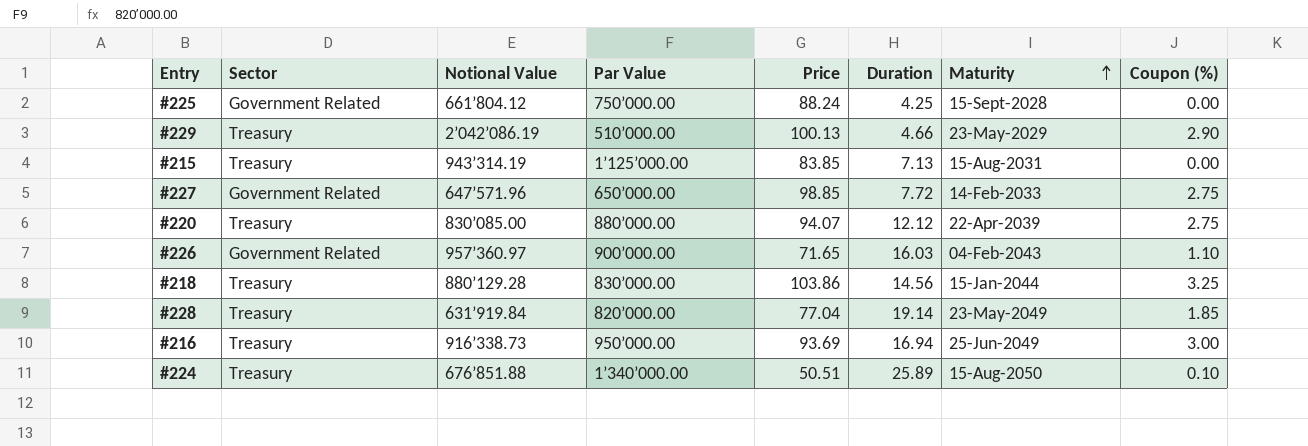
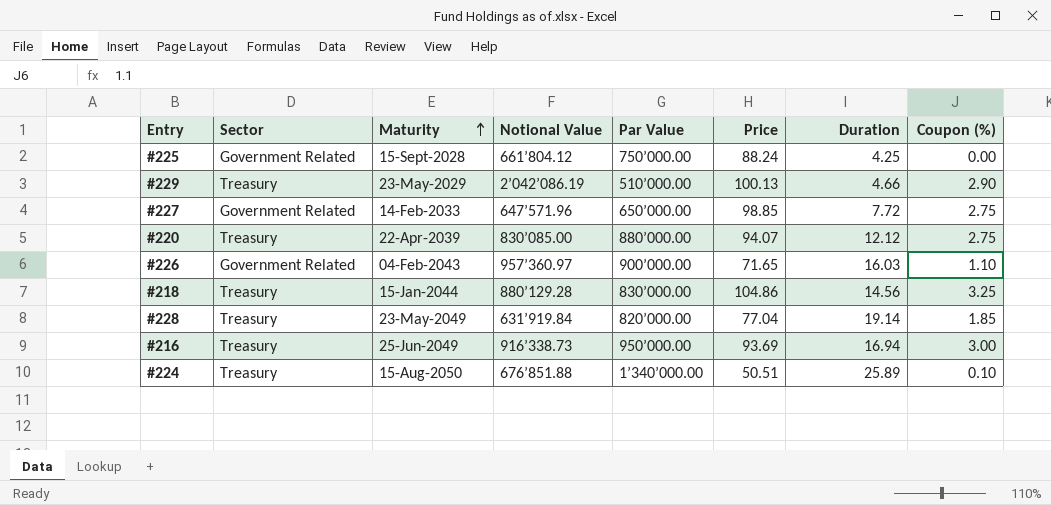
column Maturity | position: 7 -> 3
row #215: Treasury | 943’314.19 | 1’125’000.00 | 83.85 | 7.13 | 15-Aug-2031 | 0.00 -> none
#218 | Price: 103.86 -> 104.86

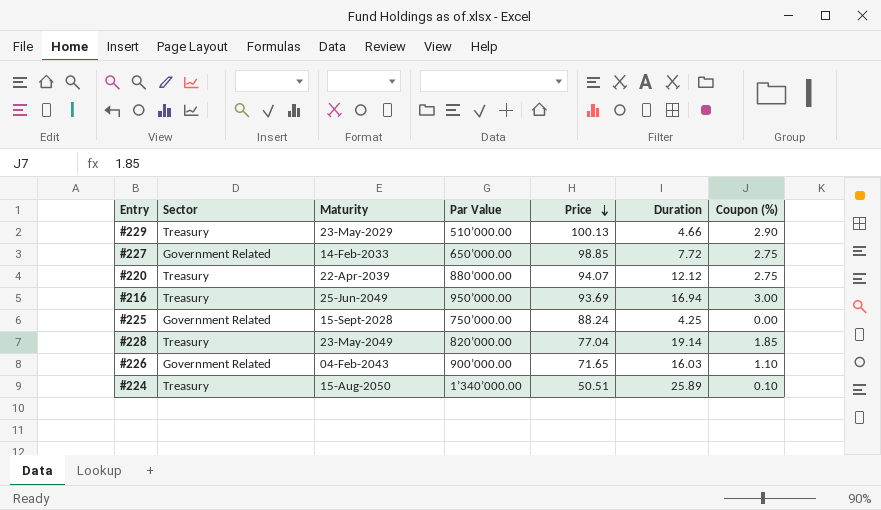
row order: Maturity ascending -> Price descending
column Notional Value | position: 4 -> none
row #218: Treasury | 15-Jan-2044 | 880’129.28 | 830’000.00 | 104.86 | 14.56 | 3.25 -> none

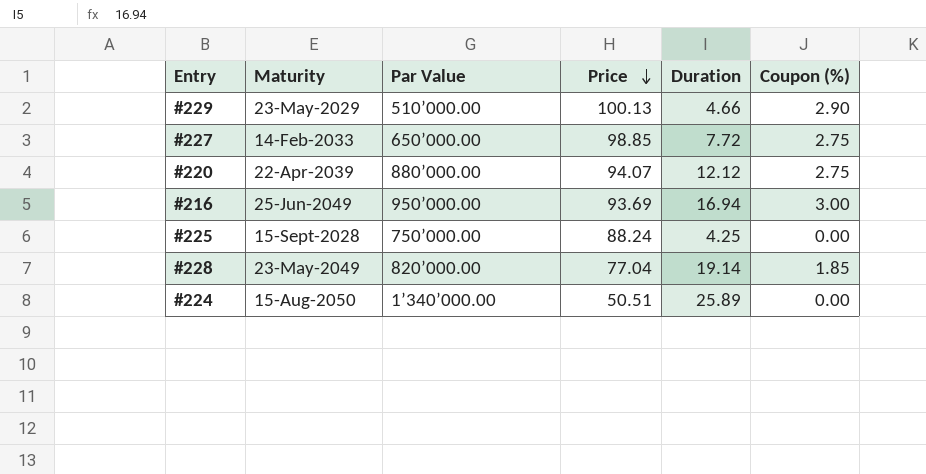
column Sector | position: 2 -> none
row #226: Government Related | 04-Feb-2043 | 900’000.00 | 71.65 | 16.03 | 1.10 -> none
#224 | Coupon (%): 0.10 -> 0.00

